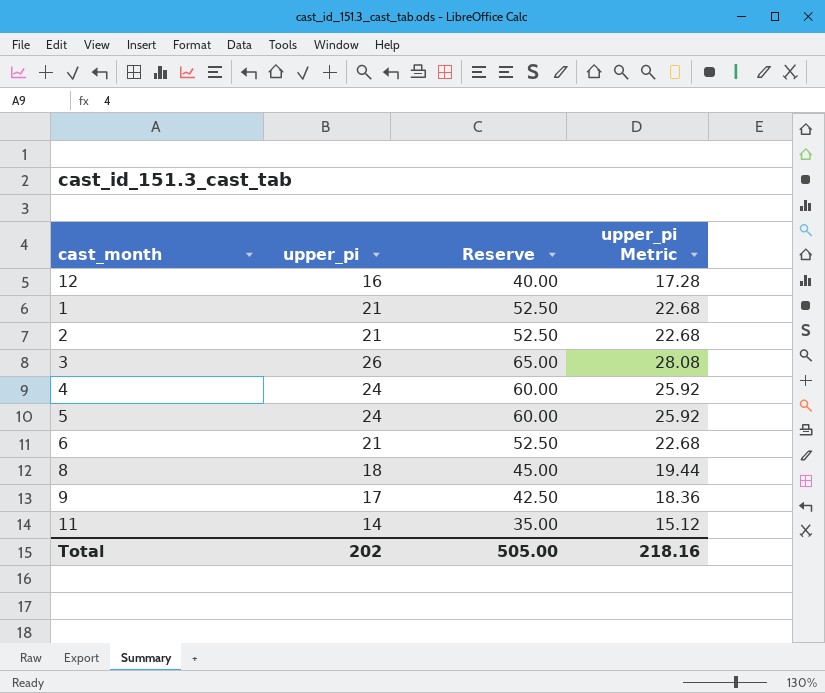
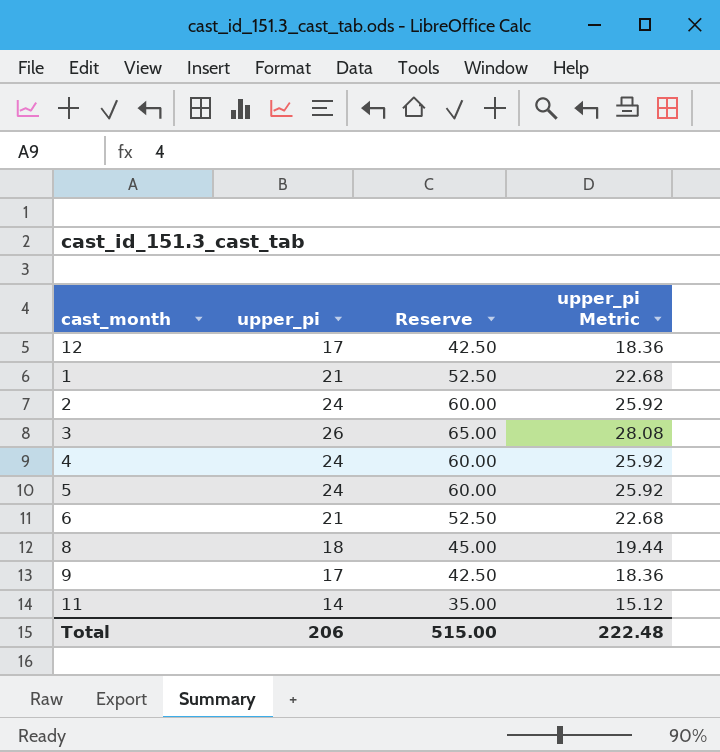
12 | upper_pi: 16 -> 17
12 | Reserve: 40.00 -> 42.50
12 | upper_pi Metric: 17.28 -> 18.36
2 | upper_pi: 21 -> 24
2 | Reserve: 52.50 -> 60.00
2 | upper_pi Metric: 22.68 -> 25.92
Total | upper_pi: 202 -> 206
Total | Reserve: 505.00 -> 515.00
Total | upper_pi Metric: 218.16 -> 222.48

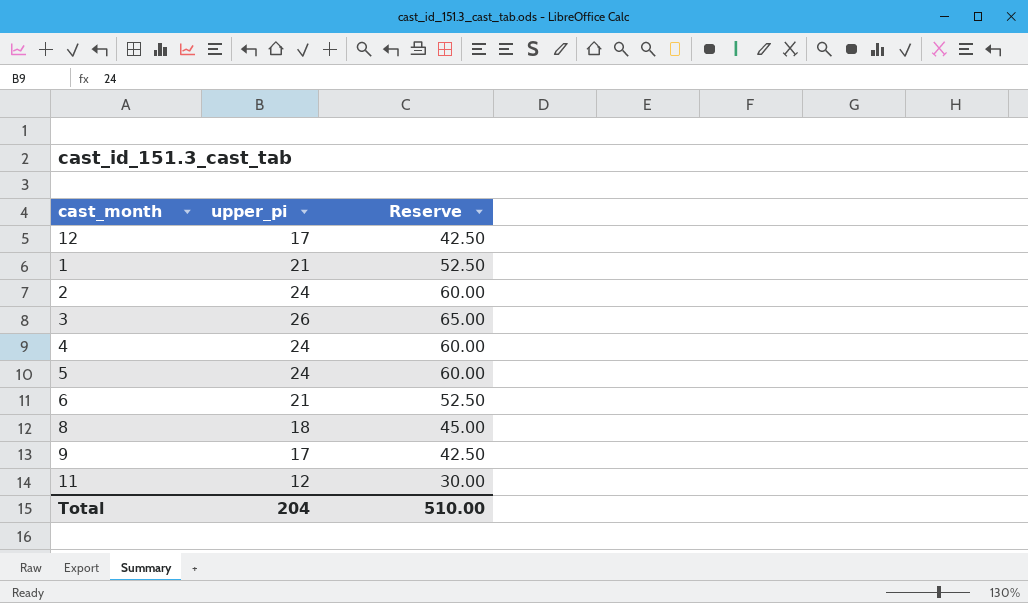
column upper_pi Metric | formula: [upper_pi] * 1.08 -> none
11 | upper_pi: 14 -> 12
11 | Reserve: 35.00 -> 30.00
Total | upper_pi: 206 -> 204
Total | Reserve: 515.00 -> 510.00

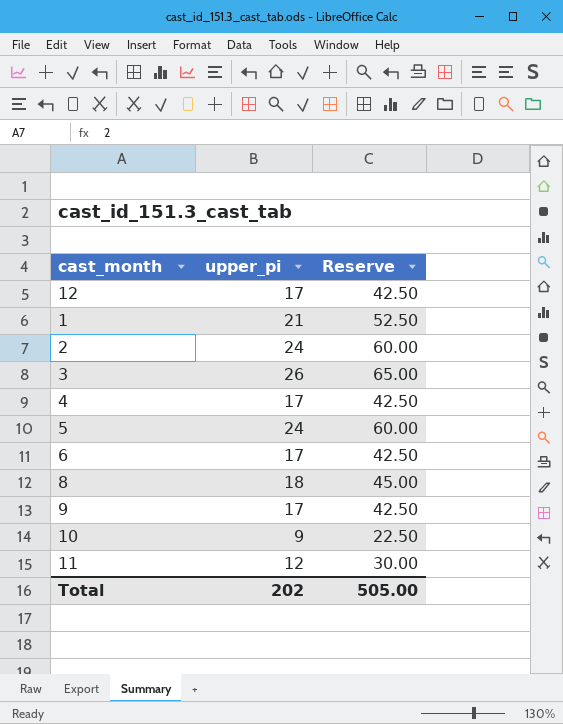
4 | upper_pi: 24 -> 17
4 | Reserve: 60.00 -> 42.50
6 | upper_pi: 21 -> 17
6 | Reserve: 52.50 -> 42.50
row 10: none -> 9 | 22.50
Total | upper_pi: 204 -> 202
Total | Reserve: 510.00 -> 505.00

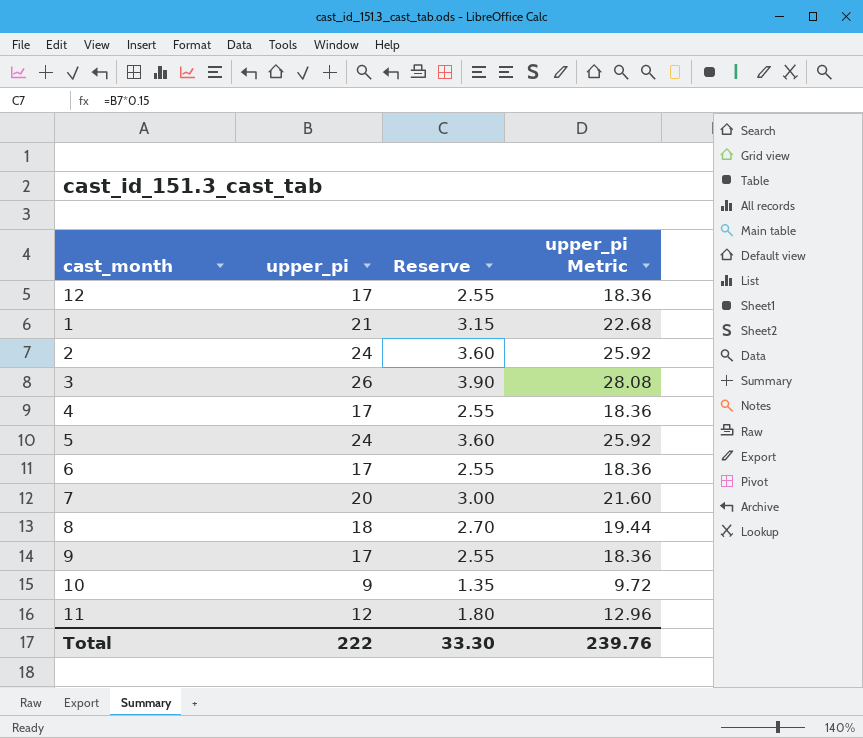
column Reserve | formula: [upper_pi] * 2.5 -> [upper_pi] * 0.15
column upper_pi Metric | formula: none -> [upper_pi] * 1.08
row 7: none -> 20 | 3.00 | 21.60
Total | upper_pi: 202 -> 222
Total | Reserve: 505.00 -> 33.30

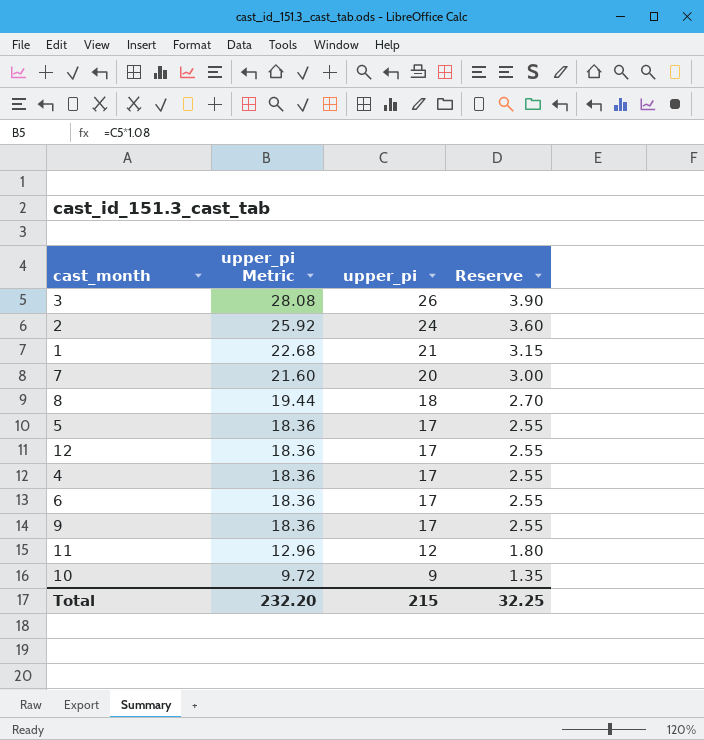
row order: none -> upper_pi Metric descending
column upper_pi Metric | position: 4 -> 2
5 | upper_pi Metric: 25.92 -> 18.36
5 | upper_pi: 24 -> 17
5 | Reserve: 3.60 -> 2.55
Total | upper_pi Metric: 239.76 -> 232.20
Total | upper_pi: 222 -> 215
Total | Reserve: 33.30 -> 32.25

